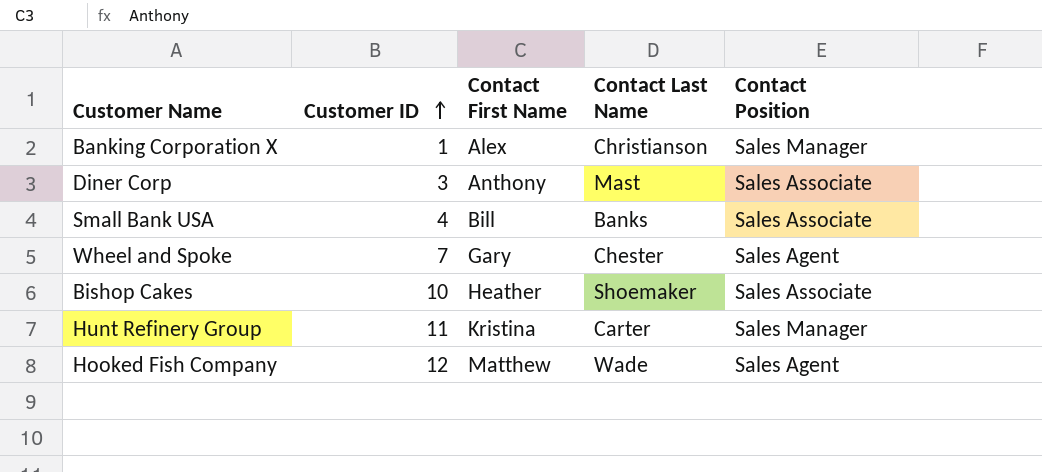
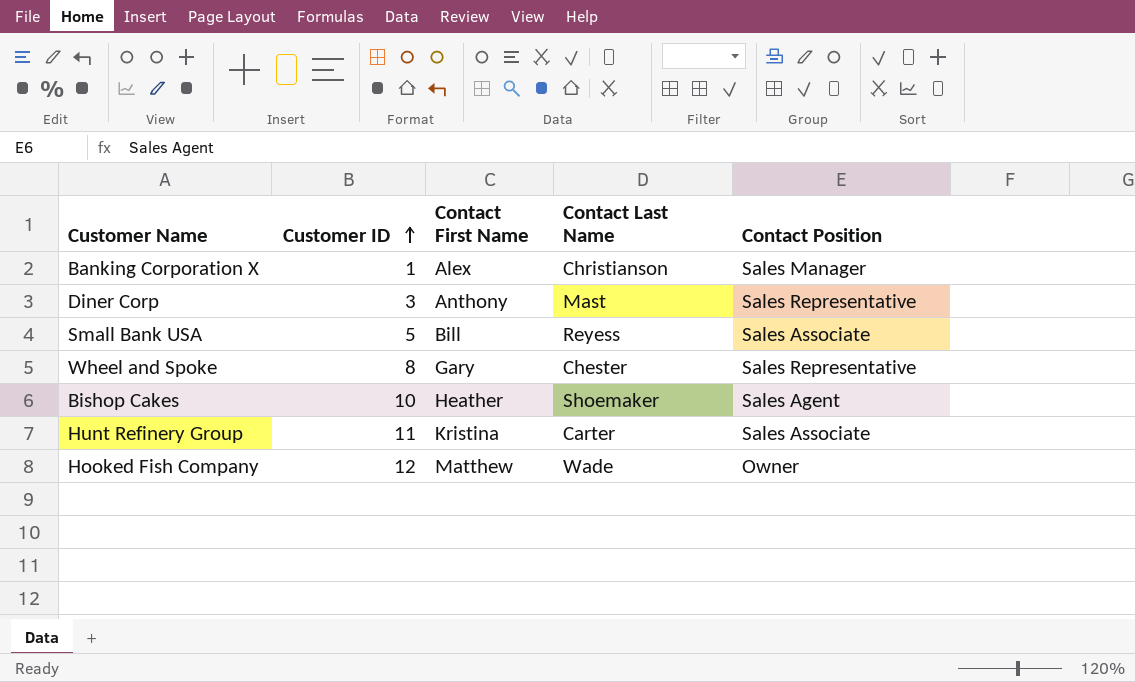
Diner Corp | Contact Position: Sales Associate -> Sales Representative
Small Bank USA | Customer ID: 4 -> 5
Small Bank USA | Contact Last Name: Banks -> Reyess
Wheel and Spoke | Customer ID: 7 -> 8
Wheel and Spoke | Contact Position: Sales Agent -> Sales Representative
Bishop Cakes | Contact Position: Sales Associate -> Sales Agent
Hunt Refinery Group | Contact Position: Sales Manager -> Sales Associate
Hooked Fish Company | Contact Position: Sales Agent -> Owner

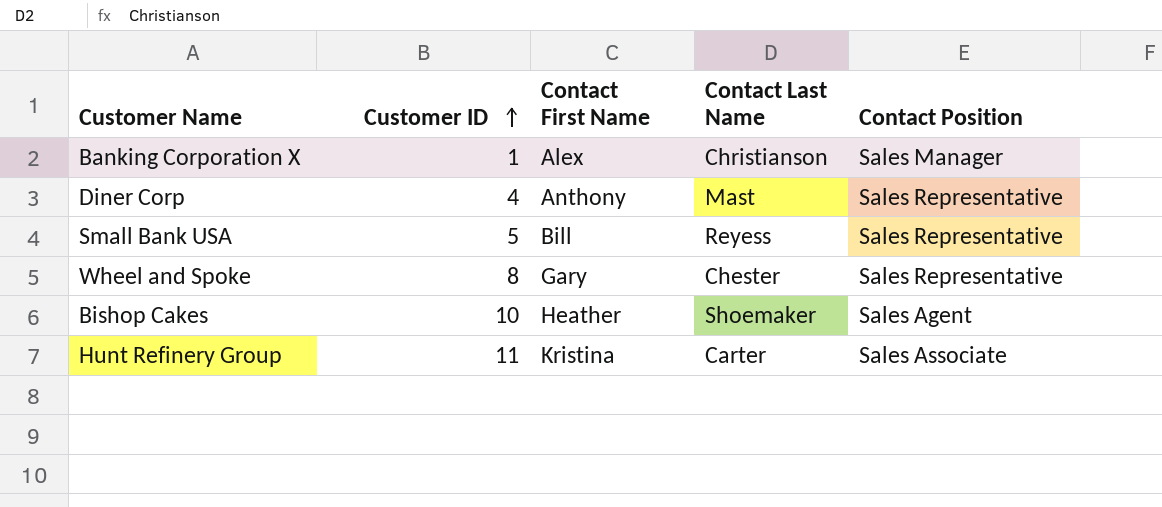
row Hooked Fish Company: 12 | Matthew | Wade | Owner -> none
Diner Corp | Customer ID: 3 -> 4
Small Bank USA | Contact Position: Sales Associate -> Sales Representative

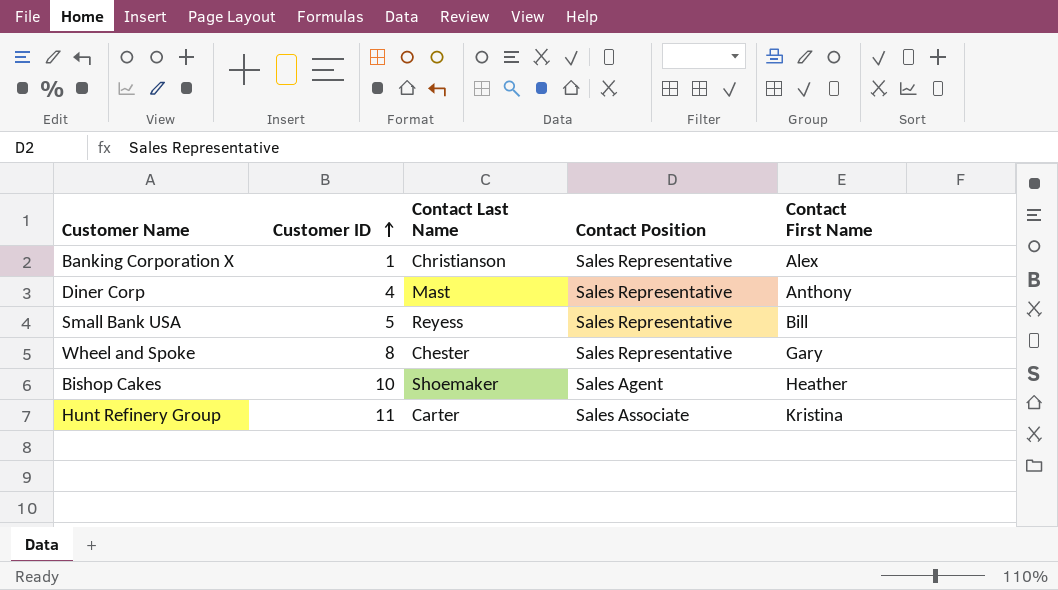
column Contact First Name | position: 3 -> 5
Banking Corporation X | Contact Position: Sales Manager -> Sales Representative

